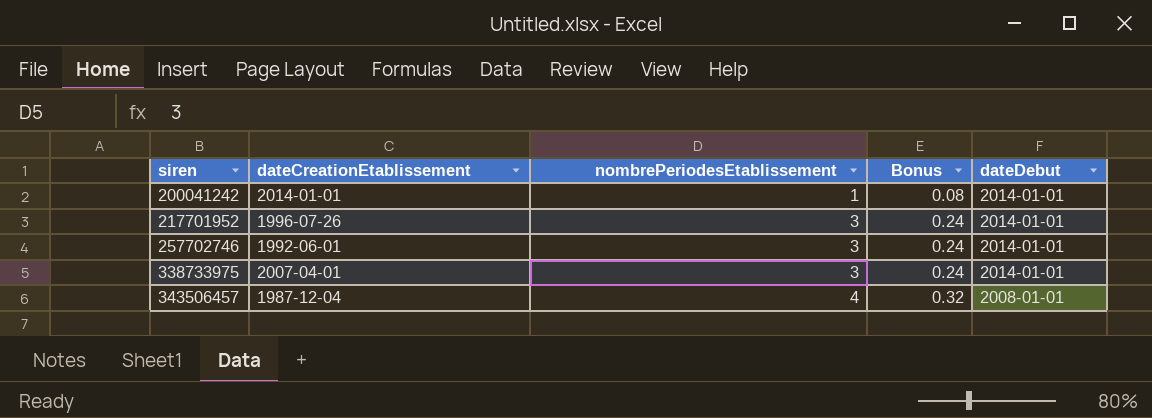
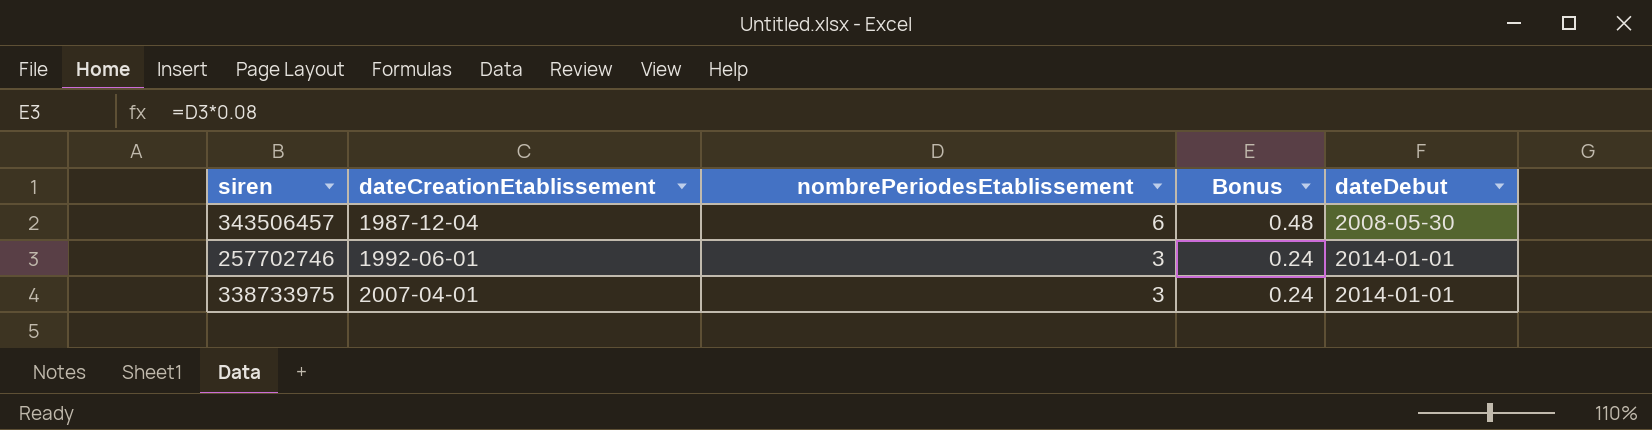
row order: siren ascending -> dateCreationEtablissement ascending
row 200041242: 2014-01-01 | 1 | 0.08 | 2014-01-01 -> none
row 217701952: 1996-07-26 | 3 | 0.24 | 2014-01-01 -> none
343506457 | nombrePeriodesEtablissement: 4 -> 6
343506457 | Bonus: 0.32 -> 0.48
343506457 | dateDebut: 2008-01-01 -> 2008-05-30

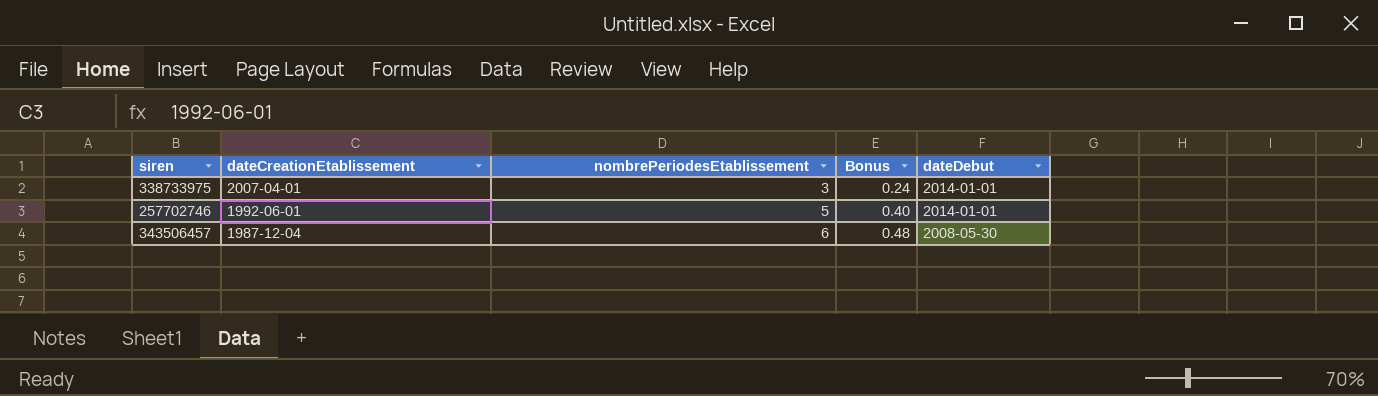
row order: dateCreationEtablissement ascending -> dateCreationEtablissement descending
257702746 | nombrePeriodesEtablissement: 3 -> 5
257702746 | Bonus: 0.24 -> 0.40

